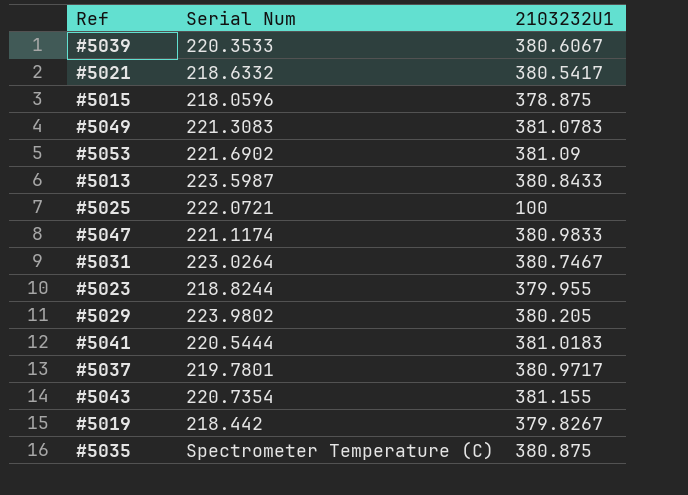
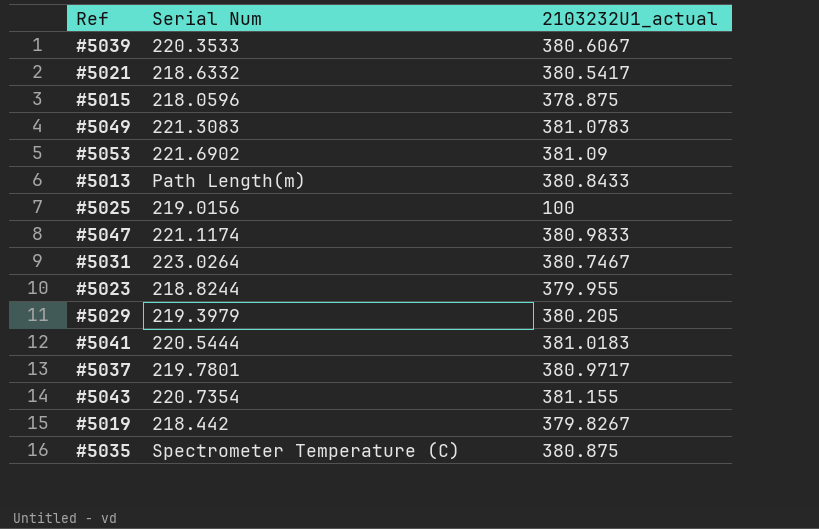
column name: 2103232U1 -> 2103232U1_actual
#5013 | Serial Num: 223.5987 -> Path Length(m)
#5025 | Serial Num: 222.0721 -> 219.0156
#5029 | Serial Num: 223.9802 -> 219.3979

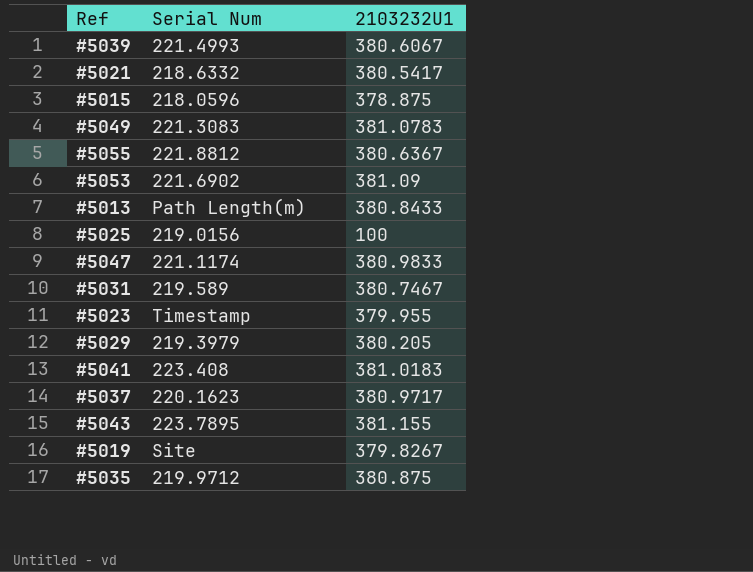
column name: 2103232U1_actual -> 2103232U1
#5039 | Serial Num: 220.3533 -> 221.4993
row #5055: none -> 221.8812 | 380.6367
#5031 | Serial Num: 223.0264 -> 219.589
#5023 | Serial Num: 218.8244 -> Timestamp
#5041 | Serial Num: 220.5444 -> 223.408
#5037 | Serial Num: 219.7801 -> 220.1623
#5043 | Serial Num: 220.7354 -> 223.7895
#5019 | Serial Num: 218.442 -> Site
#5035 | Serial Num: Spectrometer Temperature (C) -> 219.9712

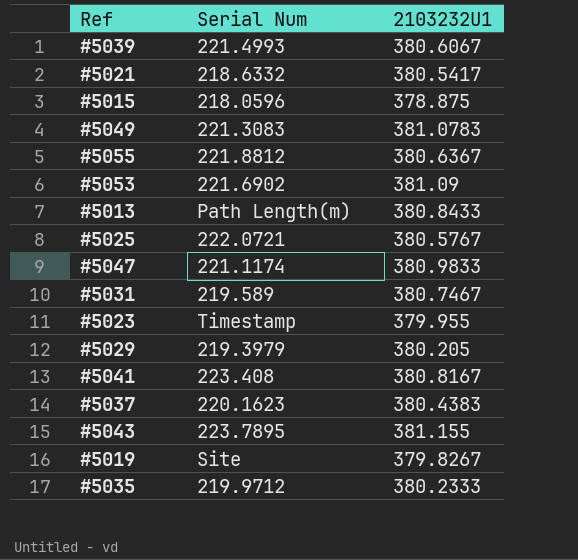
#5025 | Serial Num: 219.0156 -> 222.0721
#5025 | 2103232U1: 100 -> 380.5767
#5041 | 2103232U1: 381.0183 -> 380.8167
#5037 | 2103232U1: 380.9717 -> 380.4383
#5035 | 2103232U1: 380.875 -> 380.2333

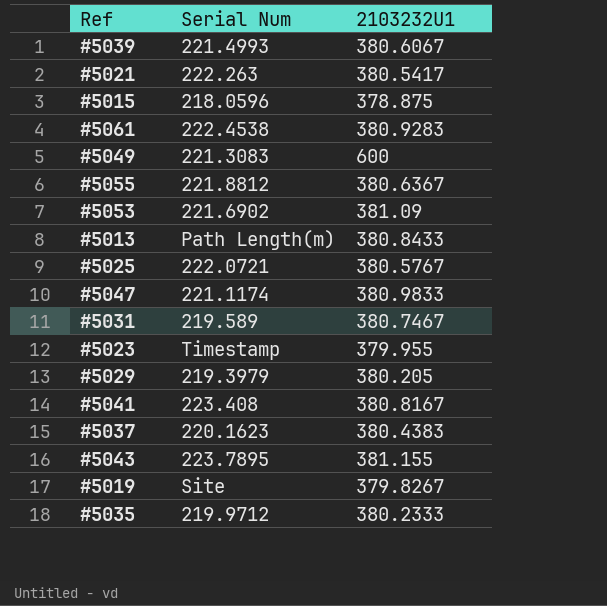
#5021 | Serial Num: 218.6332 -> 222.263
row #5061: none -> 222.4538 | 380.9283
#5049 | 2103232U1: 381.0783 -> 600

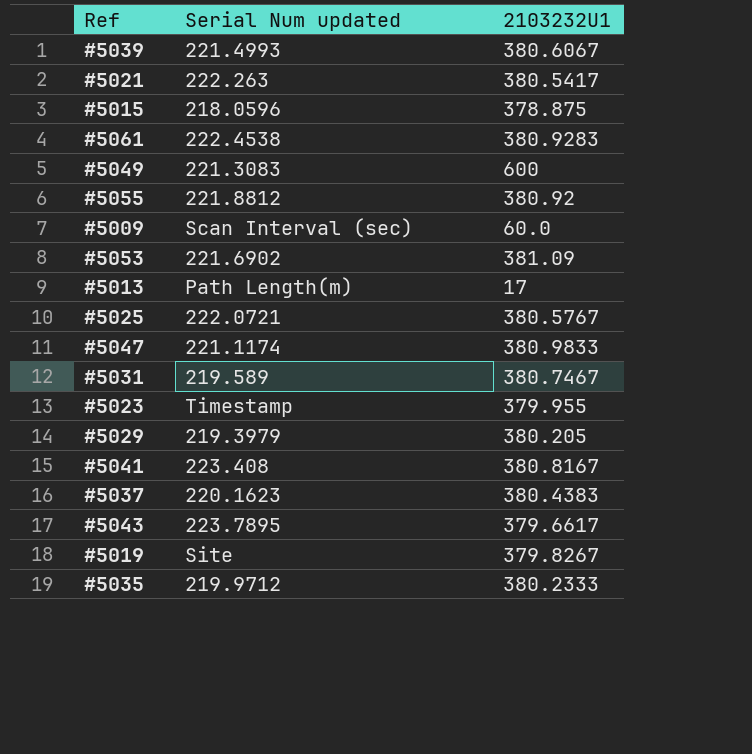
column name: Serial Num -> Serial Num updated
#5055 | 2103232U1: 380.6367 -> 380.92
row #5009: none -> Scan Interval (sec) | 60.0
#5013 | 2103232U1: 380.8433 -> 17
#5043 | 2103232U1: 381.155 -> 379.6617

